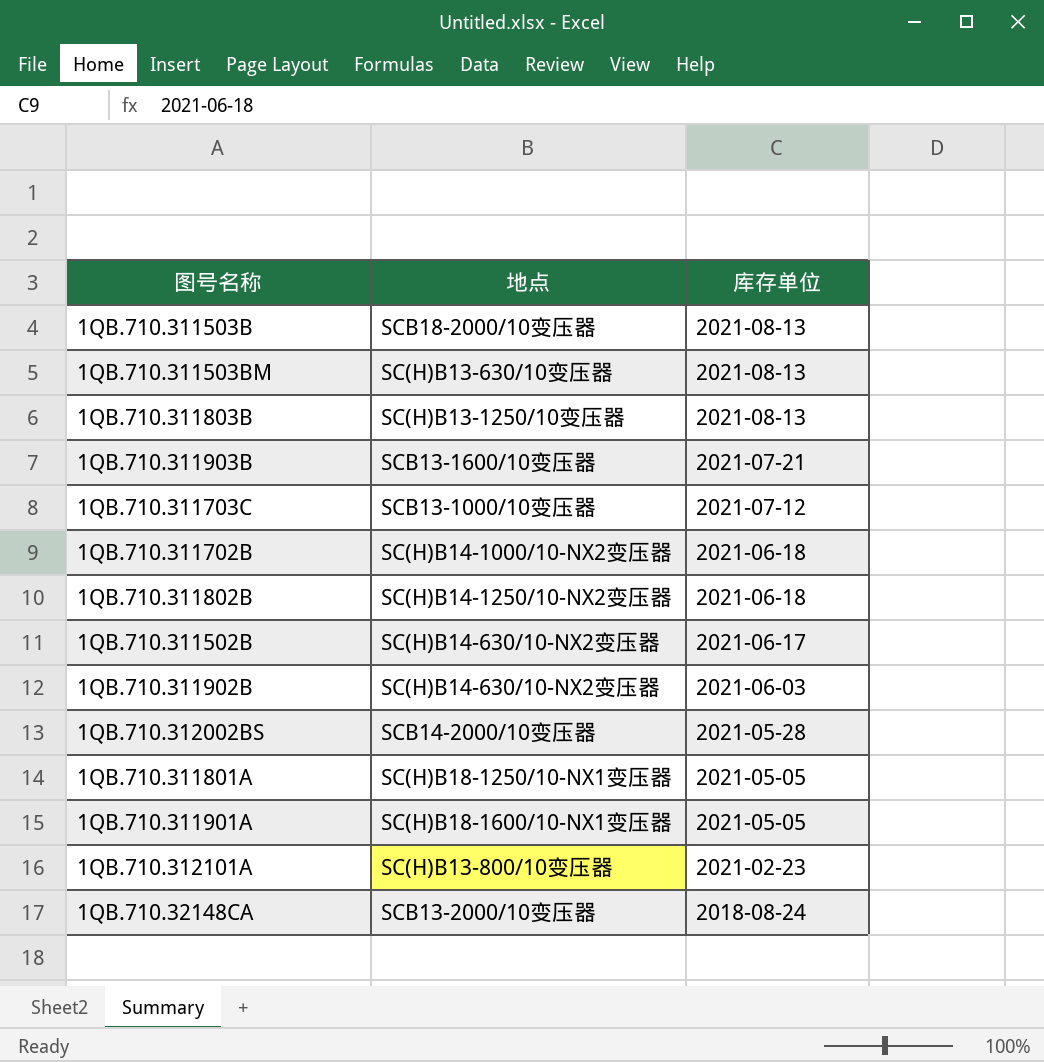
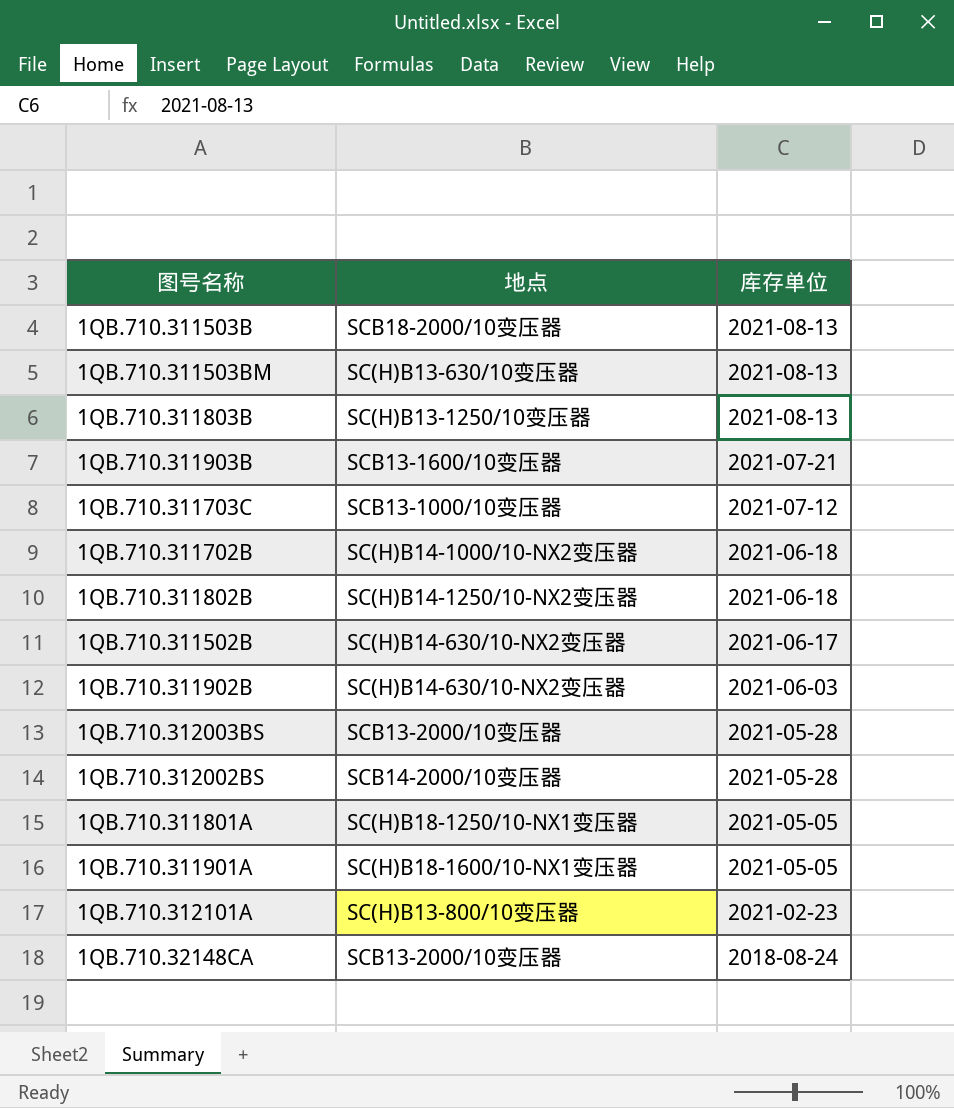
row 1QB.710.312003BS: none -> SCB13-2000/10变压器 | 2021-05-28

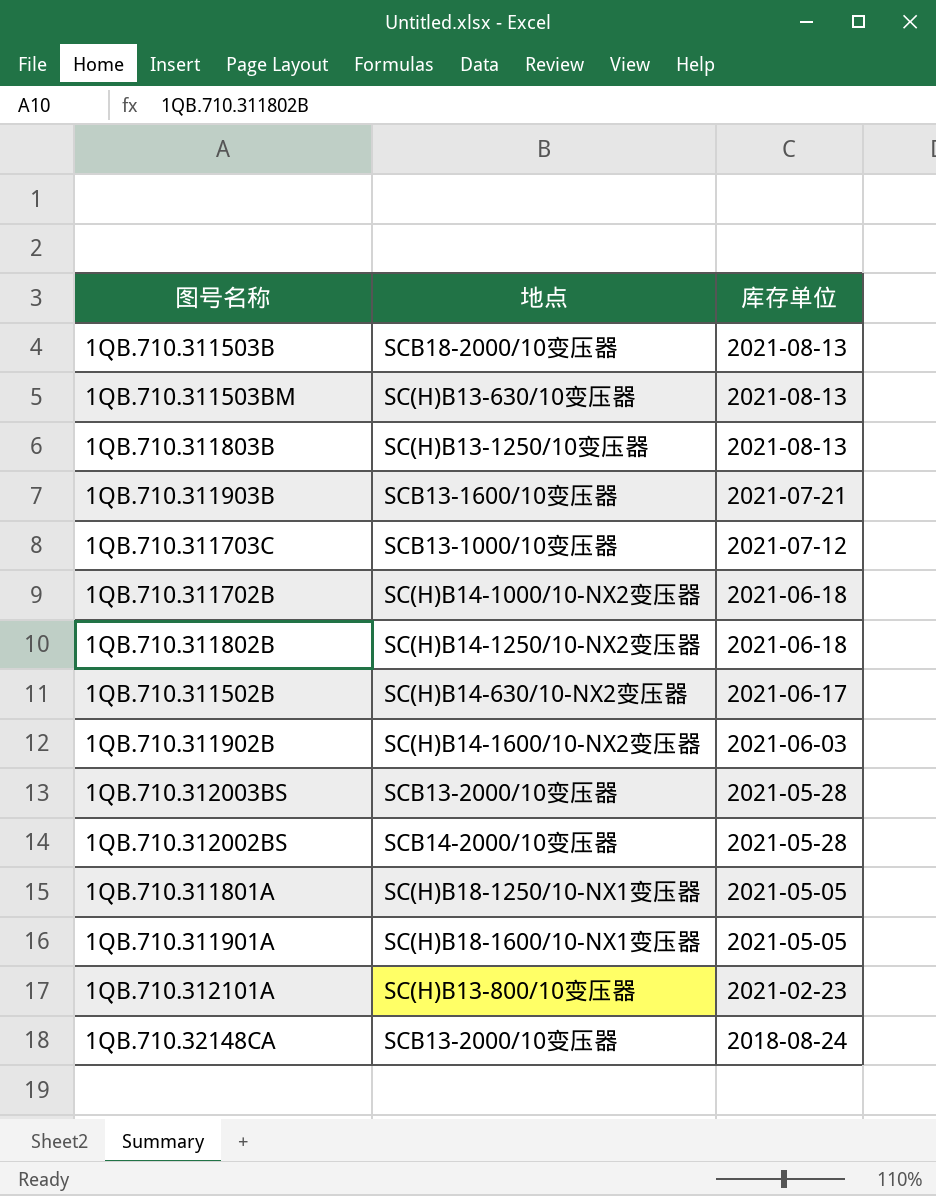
1QB.710.311902B | 地点: SC(H)B14-630/10-NX2变压器 -> SC(H)B14-1600/10-NX2变压器

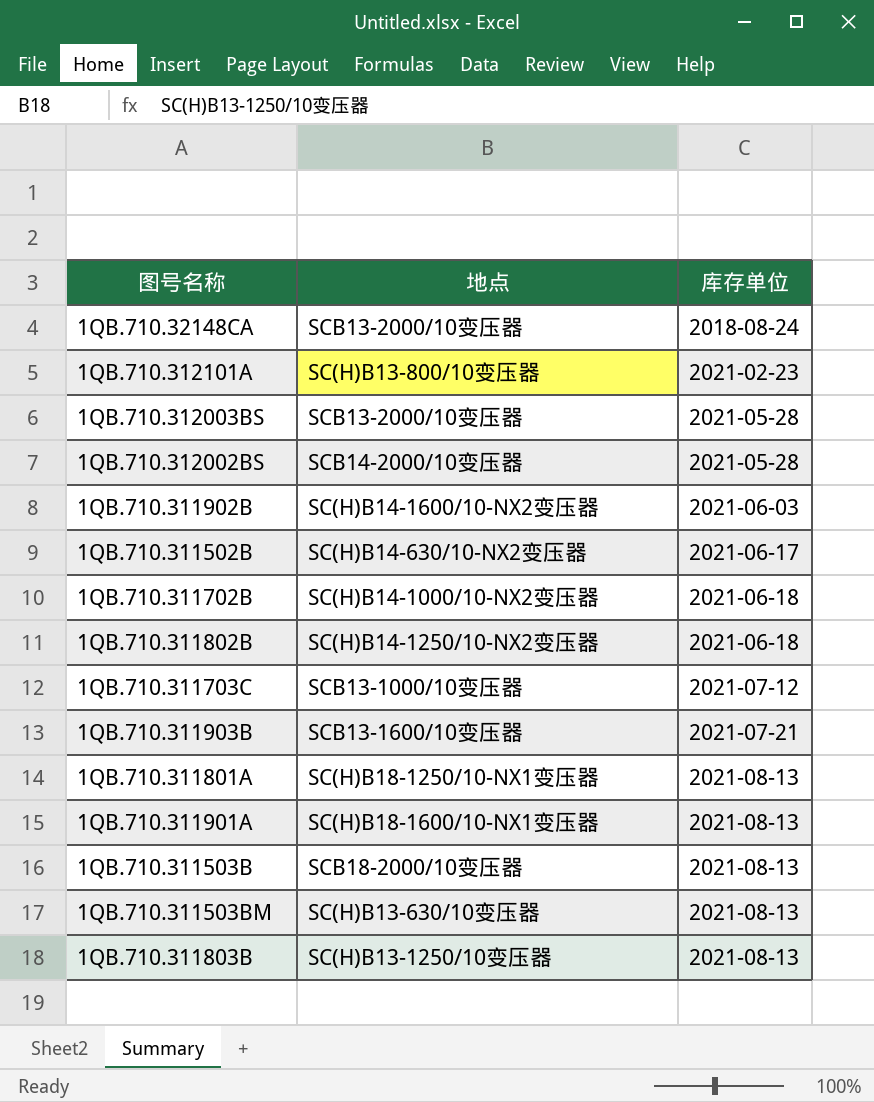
row order: 库存单位 descending -> 库存单位 ascending
1QB.710.311801A | 库存单位: 2021-05-05 -> 2021-08-13
1QB.710.311901A | 库存单位: 2021-05-05 -> 2021-08-13

